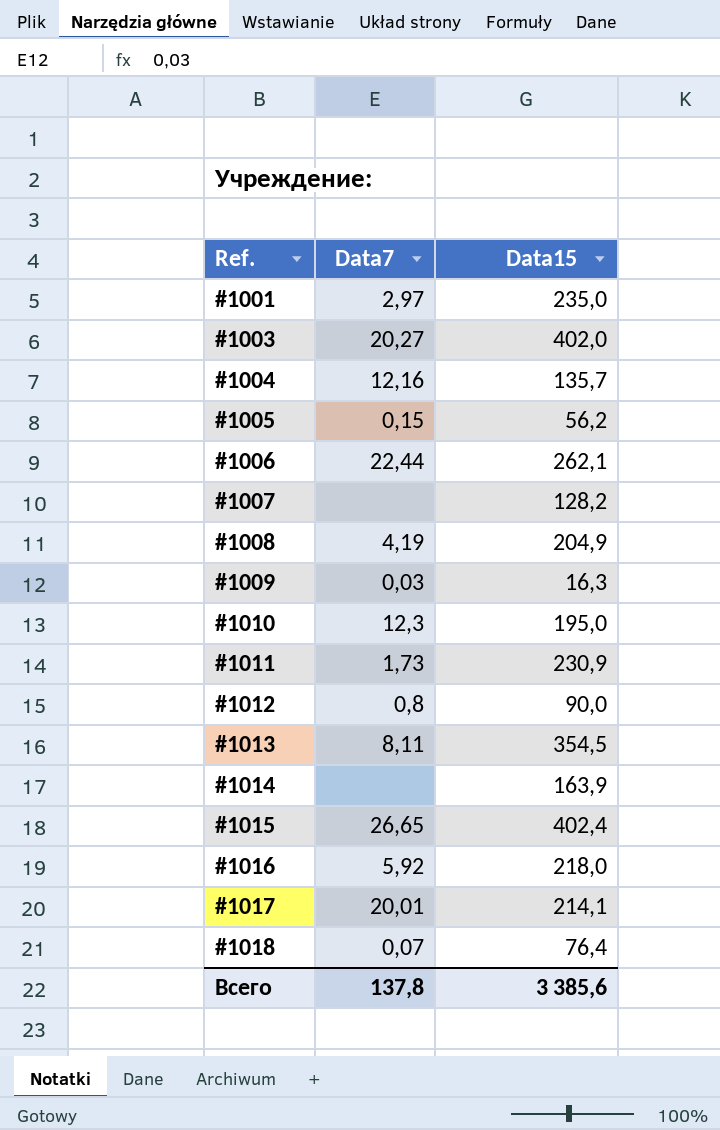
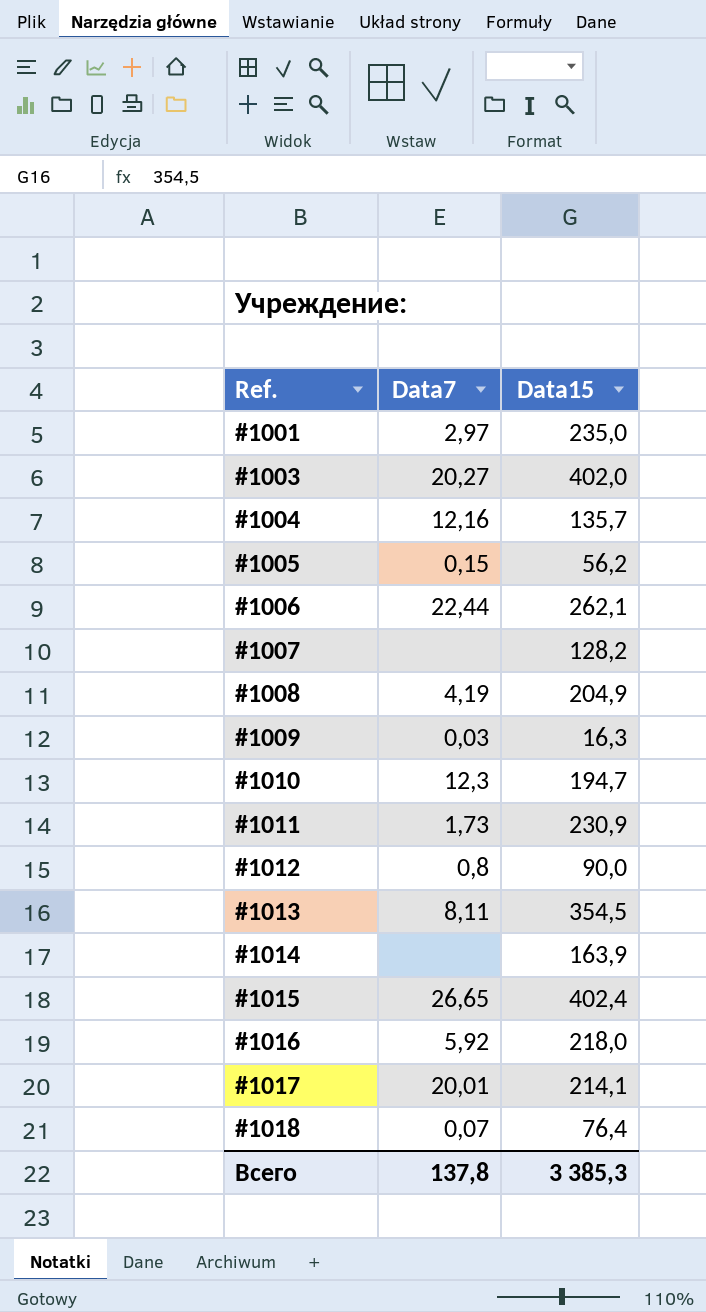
#1010 | Data15: 195,0 -> 194,7
Всего | Data15: 3 385,6 -> 3 385,3

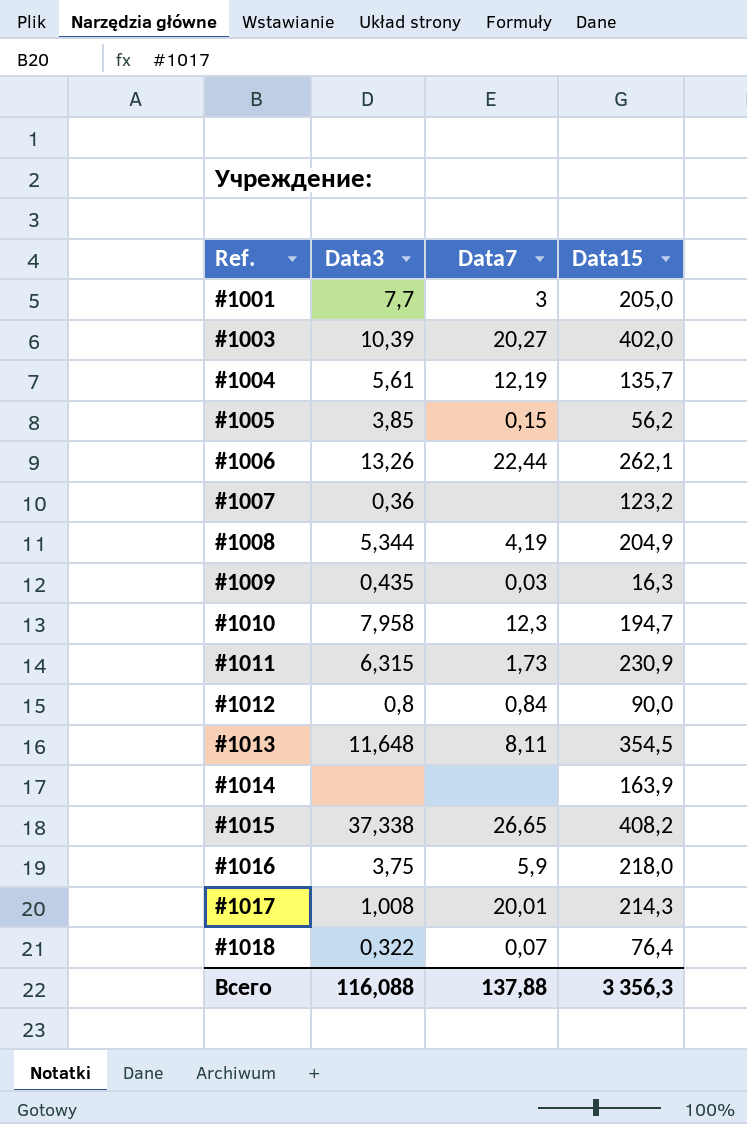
column Data3 | position: none -> 2
#1001 | Data7: 2,97 -> 3
#1001 | Data15: 235,0 -> 205,0
#1004 | Data7: 12,16 -> 12,19
#1007 | Data15: 128,2 -> 123,2
#1012 | Data7: 0,8 -> 0,84
#1015 | Data15: 402,4 -> 408,2
#1016 | Data7: 5,92 -> 5,9
#1017 | Data15: 214,1 -> 214,3
Всего | Data7: 137,8 -> 137,88
Всего | Data15: 3 385,3 -> 3 356,3

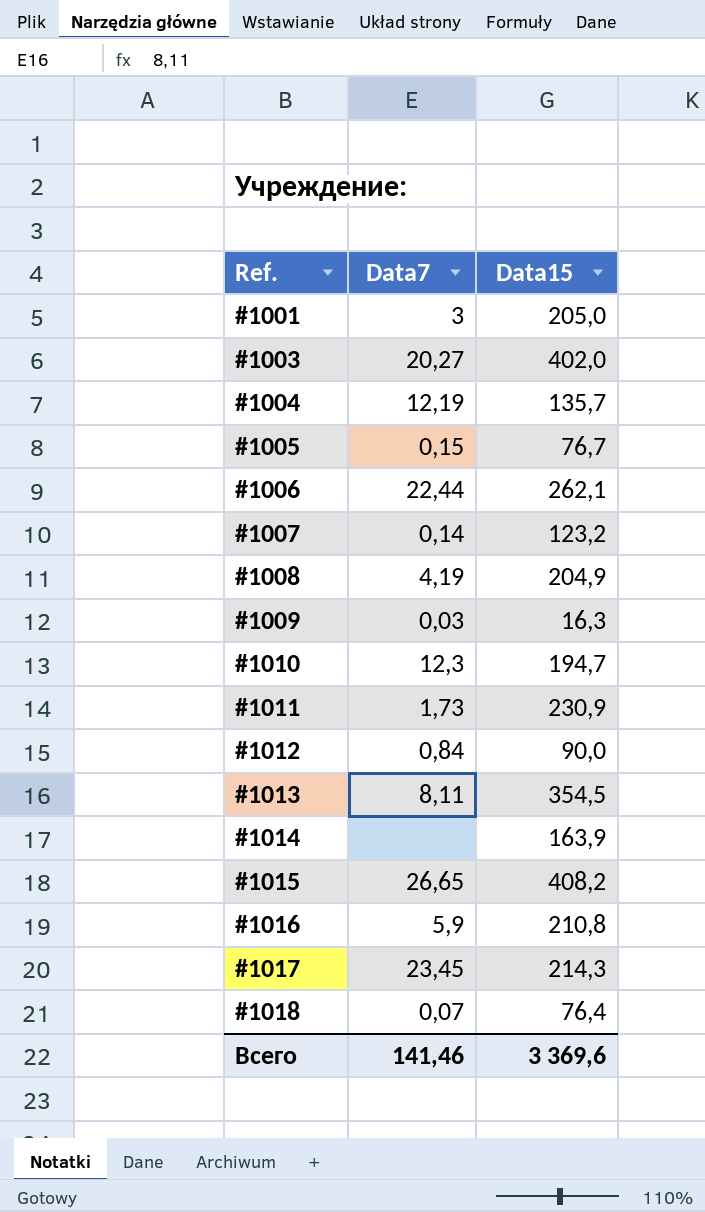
column Data3 | position: 2 -> none
#1005 | Data15: 56,2 -> 76,7
#1007 | Data7: none -> 0,14
#1016 | Data15: 218,0 -> 210,8
#1017 | Data7: 20,01 -> 23,45
Всего | Data7: 137,88 -> 141,46
Всего | Data15: 3 356,3 -> 3 369,6

